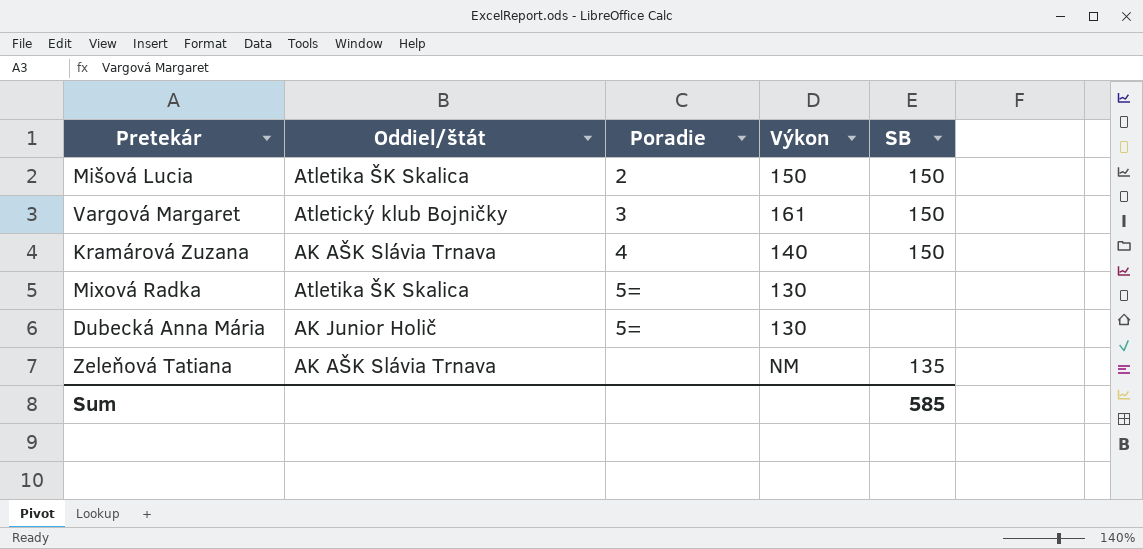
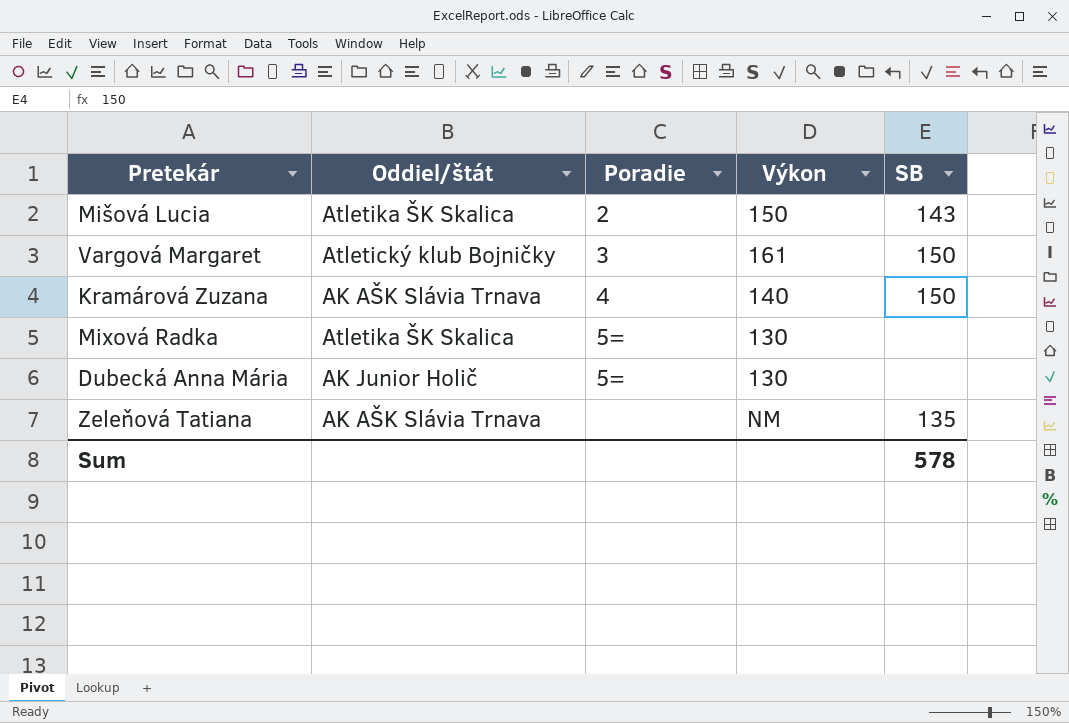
Mišová Lucia | SB: 150 -> 143
Sum | SB: 585 -> 578

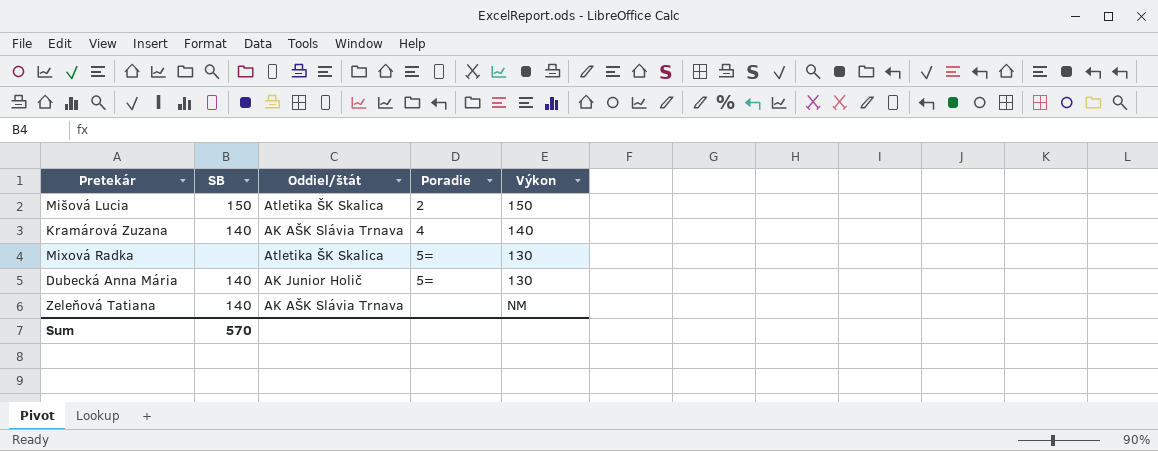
column SB | position: 5 -> 2
row Vargová Margaret: Atletický klub Bojničky | 3 | 161 | 150 -> none
Mišová Lucia | SB: 143 -> 150
Kramárová Zuzana | SB: 150 -> 140
Dubecká Anna Mária | SB: none -> 140
Zeleňová Tatiana | SB: 135 -> 140
Sum | SB: 578 -> 570

